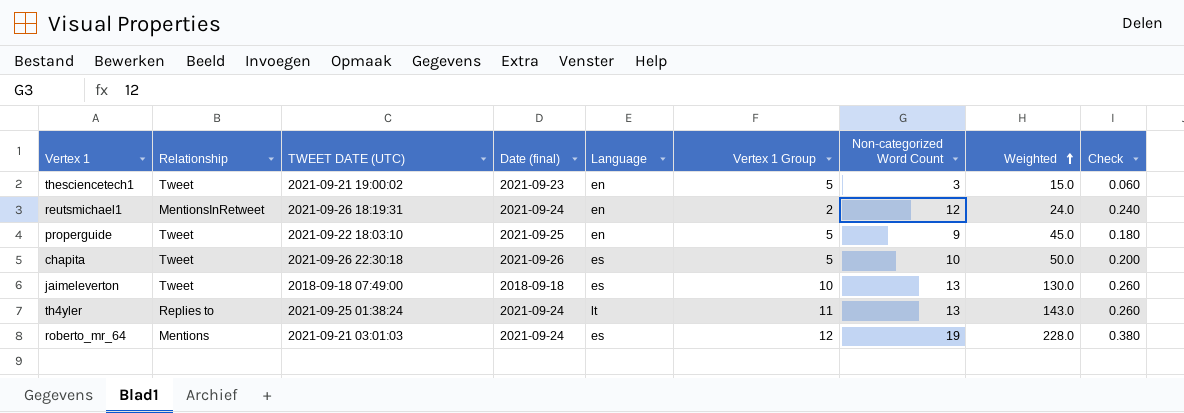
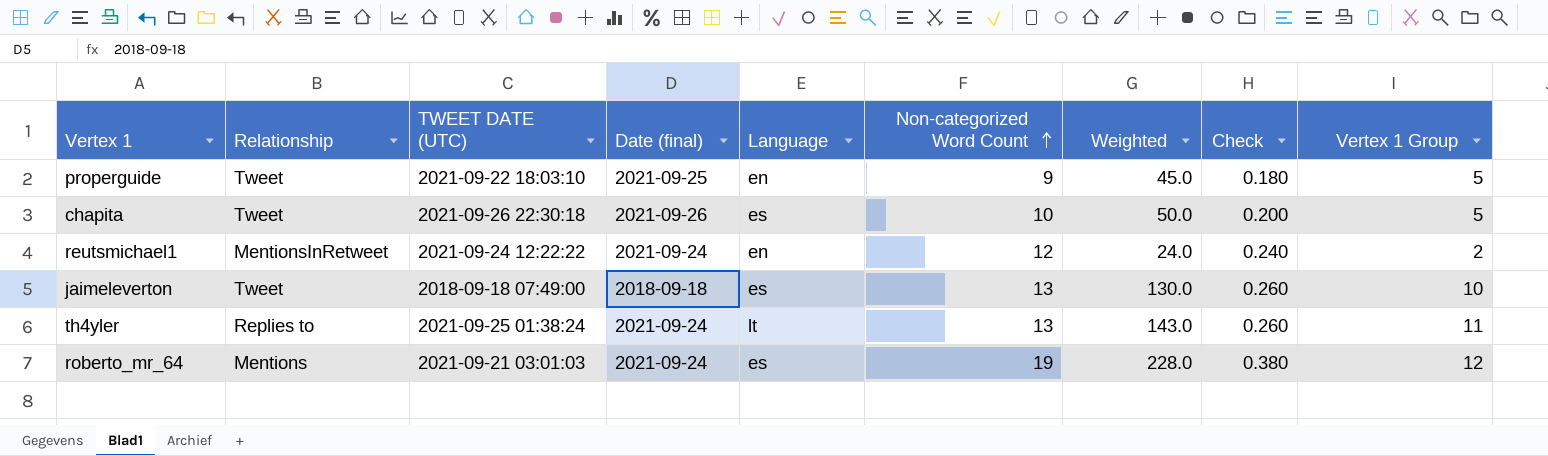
row order: Weighted ascending -> Non-categorized Word Count ascending
column Vertex 1 Group | position: 6 -> 9
row thesciencetech1: Tweet | 2021-09-21 19:00:02 | 2021-09-23 | en | 5 | 3 | 15.0 | 0.060 -> none
reutsmichael1 | TWEET DATE (UTC): 2021-09-26 18:19:31 -> 2021-09-24 12:22:22

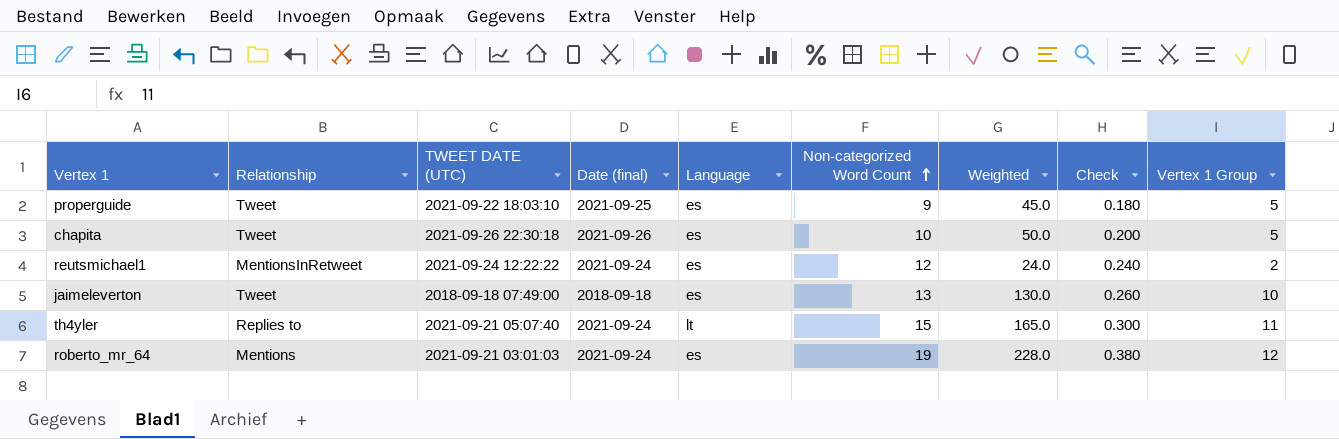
properguide | Language: en -> es
reutsmichael1 | Language: en -> es
th4yler | TWEET DATE (UTC): 2021-09-25 01:38:24 -> 2021-09-21 05:07:40
th4yler | Non-categorized Word Count: 13 -> 15
th4yler | Weighted: 143.0 -> 165.0
th4yler | Check: 0.260 -> 0.300

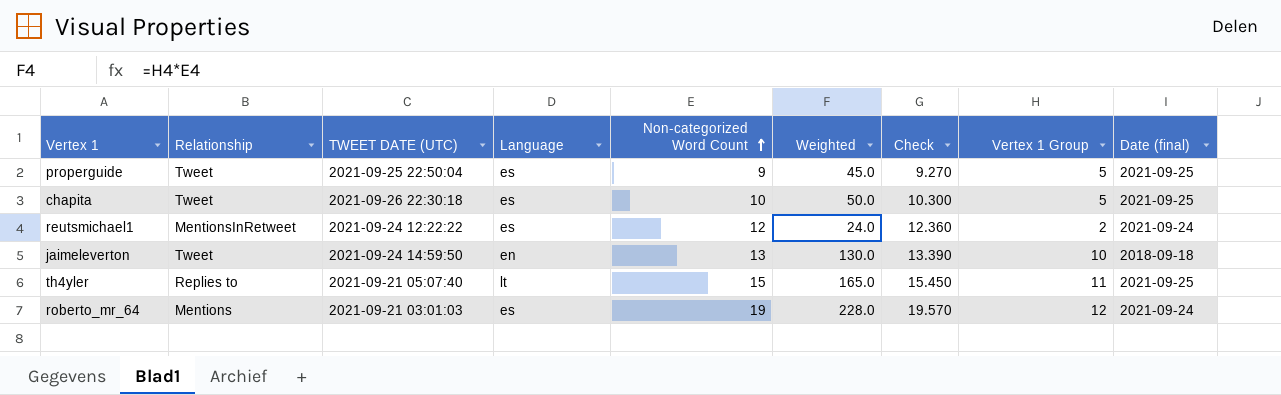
column Check | formula: [Non-categorized Word Count] * 0.02 -> [Non-categorized Word Count] * 1.03
column Date (final) | position: 4 -> 9
properguide | TWEET DATE (UTC): 2021-09-22 18:03:10 -> 2021-09-25 22:50:04
chapita | Date (final): 2021-09-26 -> 2021-09-25
jaimeleverton | TWEET DATE (UTC): 2018-09-18 07:49:00 -> 2021-09-24 14:59:50
jaimeleverton | Language: es -> en
th4yler | Date (final): 2021-09-24 -> 2021-09-25

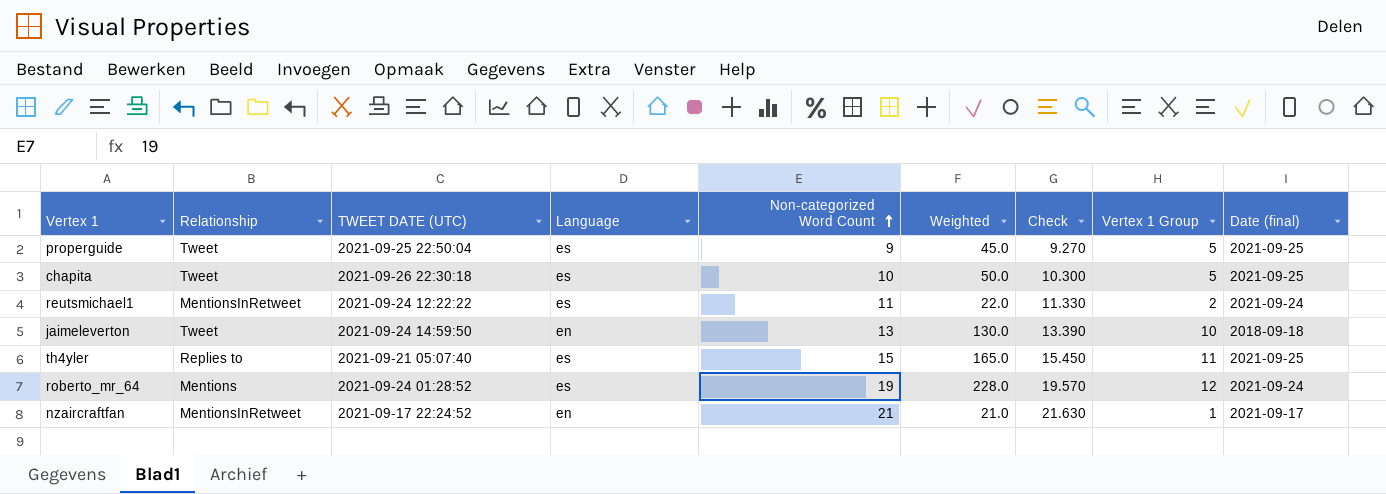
reutsmichael1 | Non-categorized Word Count: 12 -> 11
reutsmichael1 | Weighted: 24.0 -> 22.0
reutsmichael1 | Check: 12.360 -> 11.330
th4yler | Language: lt -> es
roberto_mr_64 | TWEET DATE (UTC): 2021-09-21 03:01:03 -> 2021-09-24 01:28:52
row nzaircraftfan: none -> MentionsInRetweet | 2021-09-17 22:24:52 | en | 21 | 21.0 | 21.630 | 1 | 2021-09-17

